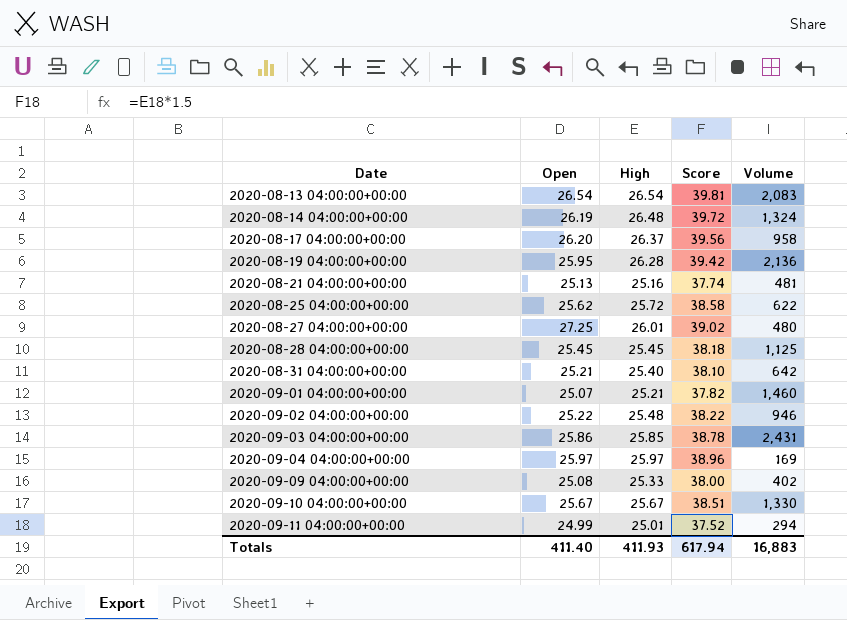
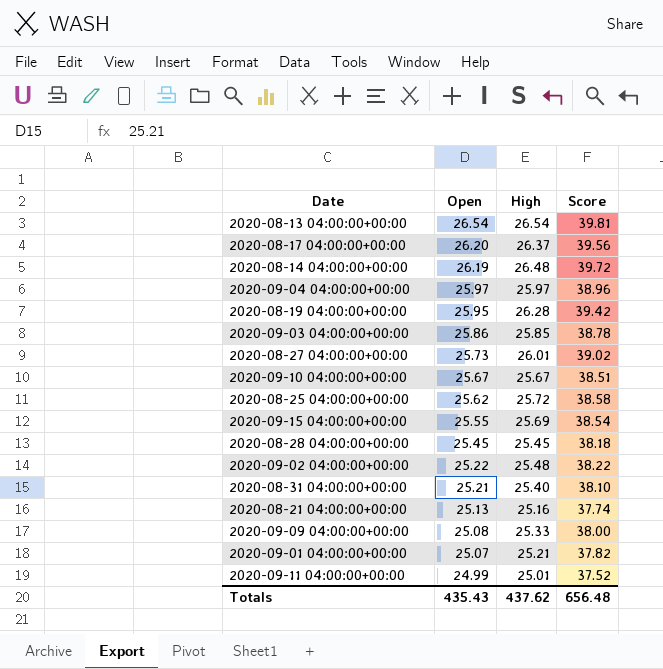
row order: Date ascending -> Open descending
column Volume | position: 5 -> none
2020-08-27 04:00:00+00:00 | Open: 27.25 -> 25.73
row 2020-09-15 04:00:00+00:00: none -> 25.55 | 25.69 | 38.54
Totals | Open: 411.40 -> 435.43
Totals | High: 411.93 -> 437.62
Totals | Score: 617.94 -> 656.48

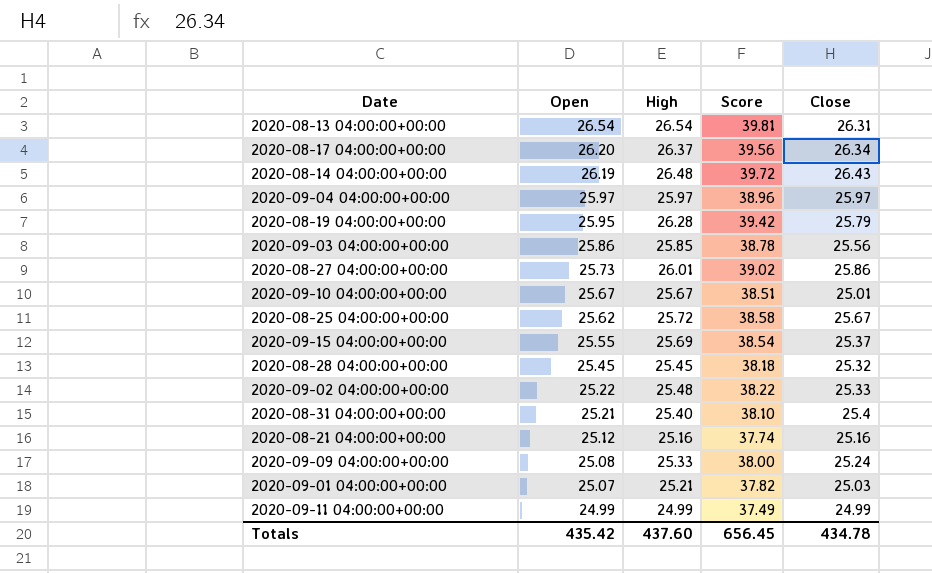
column Close | position: none -> 5
2020-08-21 04:00:00+00:00 | Open: 25.13 -> 25.12
2020-09-11 04:00:00+00:00 | High: 25.01 -> 24.99
2020-09-11 04:00:00+00:00 | Score: 37.52 -> 37.49
Totals | Open: 435.43 -> 435.42
Totals | High: 437.62 -> 437.60
Totals | Score: 656.48 -> 656.45

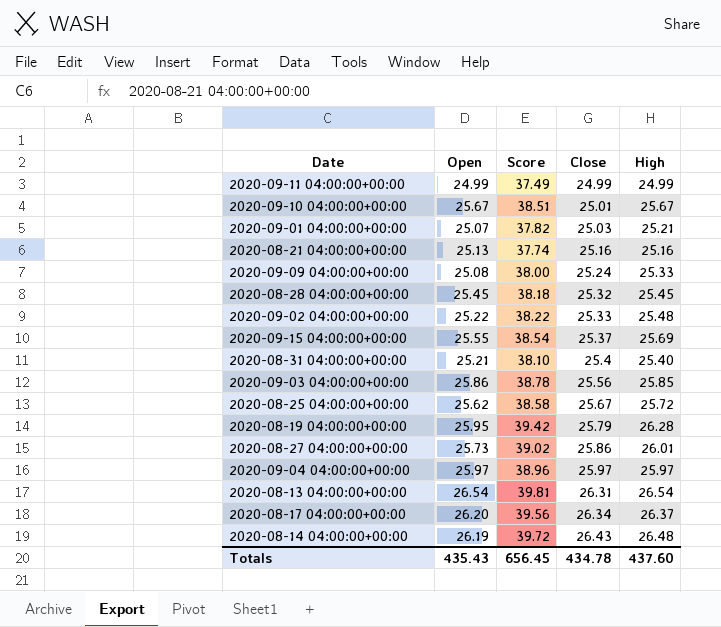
row order: Open descending -> Close ascending
column High | position: 3 -> 5
2020-08-21 04:00:00+00:00 | Open: 25.12 -> 25.13
Totals | Open: 435.42 -> 435.43

